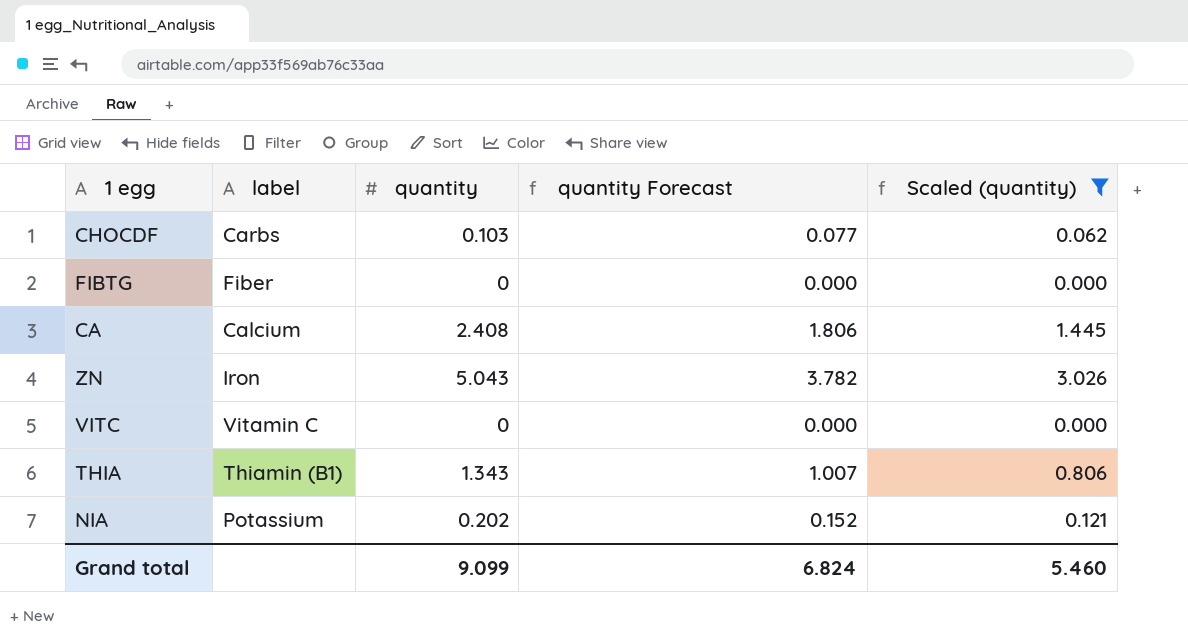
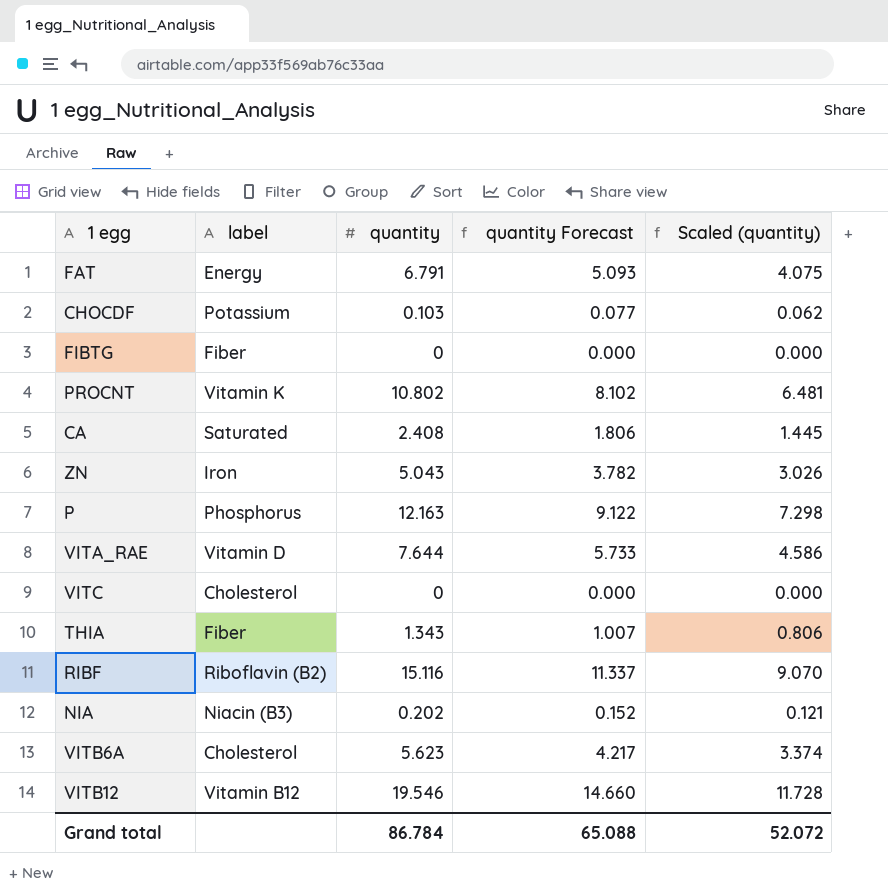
filter: Scaled (quantity) <= 3.026 -> none
CHOCDF | label: Carbs -> Potassium
CA | label: Calcium -> Saturated
VITC | label: Vitamin C -> Cholesterol
THIA | label: Thiamin (B1) -> Fiber
NIA | label: Potassium -> Niacin (B3)
Grand total | quantity: 9.099 -> 86.784
Grand total | quantity Forecast: 6.824 -> 65.088
Grand total | Scaled (quantity): 5.460 -> 52.072

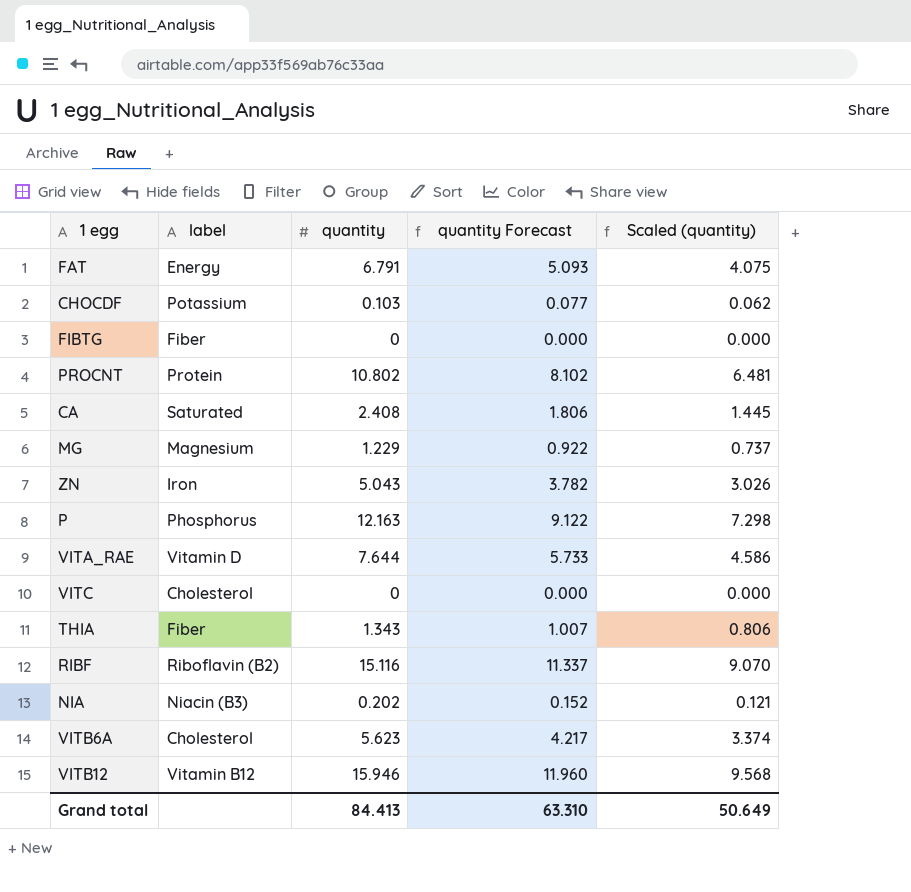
PROCNT | label: Vitamin K -> Protein
row MG: none -> Magnesium | 1.229 | 0.922 | 0.737
VITB12 | quantity: 19.546 -> 15.946
VITB12 | quantity Forecast: 14.660 -> 11.960
VITB12 | Scaled (quantity): 11.728 -> 9.568
Grand total | quantity: 86.784 -> 84.413
Grand total | quantity Forecast: 65.088 -> 63.310
Grand total | Scaled (quantity): 52.072 -> 50.649

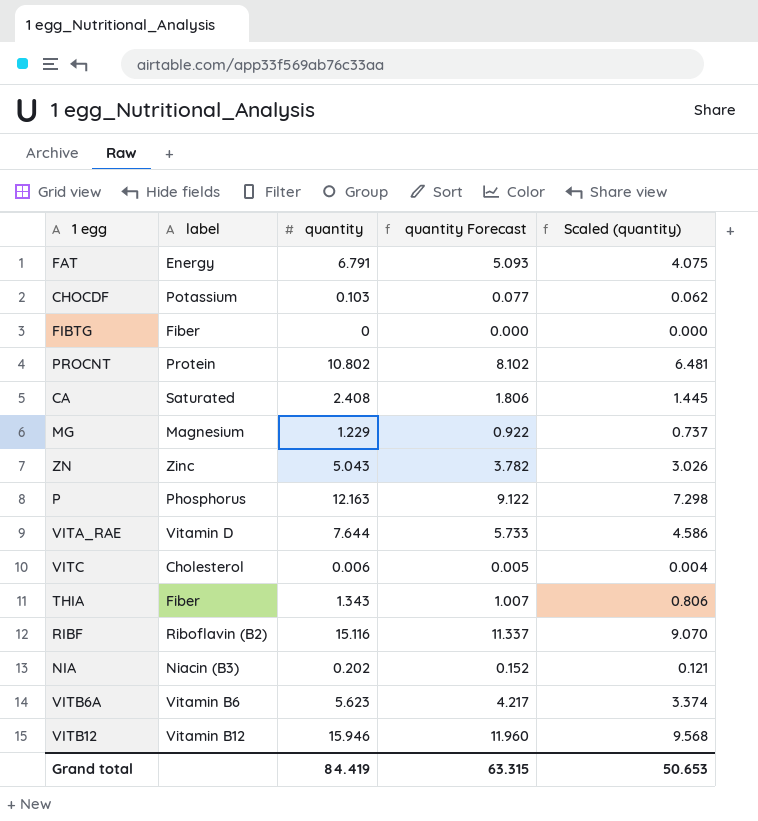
ZN | label: Iron -> Zinc
VITC | quantity: 0 -> 0.006
VITC | quantity Forecast: 0.000 -> 0.005
VITC | Scaled (quantity): 0.000 -> 0.004
VITB6A | label: Cholesterol -> Vitamin B6
Grand total | quantity: 84.413 -> 84.419
Grand total | quantity Forecast: 63.310 -> 63.315
Grand total | Scaled (quantity): 50.649 -> 50.653

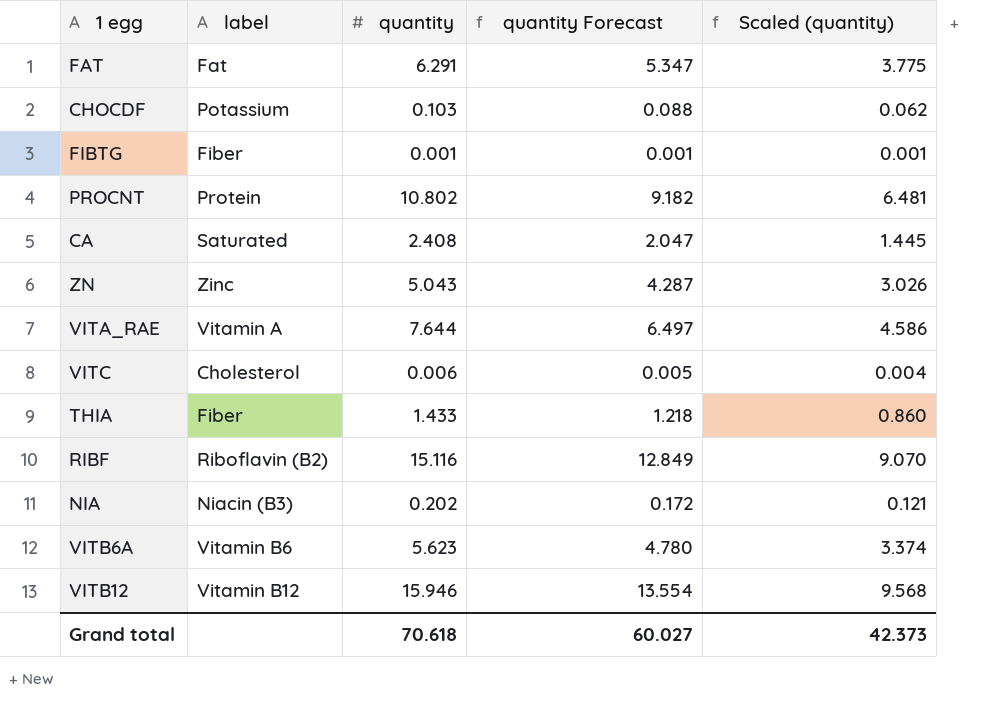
column quantity Forecast | formula: [quantity] * 0.75 -> [quantity] * 0.85
row MG: Magnesium | 1.229 | 0.922 | 0.737 -> none
row P: Phosphorus | 12.163 | 9.122 | 7.298 -> none
FAT | label: Energy -> Fat
FAT | quantity: 6.791 -> 6.291
FAT | Scaled (quantity): 4.075 -> 3.775
FIBTG | quantity: 0 -> 0.001
FIBTG | Scaled (quantity): 0.000 -> 0.001
VITA_RAE | label: Vitamin D -> Vitamin A
THIA | quantity: 1.343 -> 1.433
THIA | Scaled (quantity): 0.806 -> 0.860
Grand total | quantity: 84.419 -> 70.618
Grand total | quantity Forecast: 63.315 -> 60.027
Grand total | Scaled (quantity): 50.653 -> 42.373

